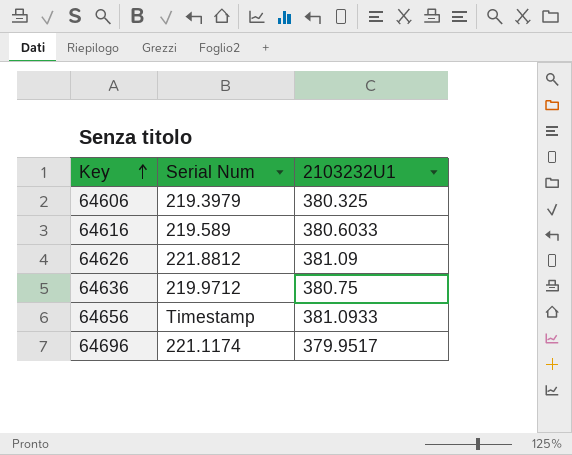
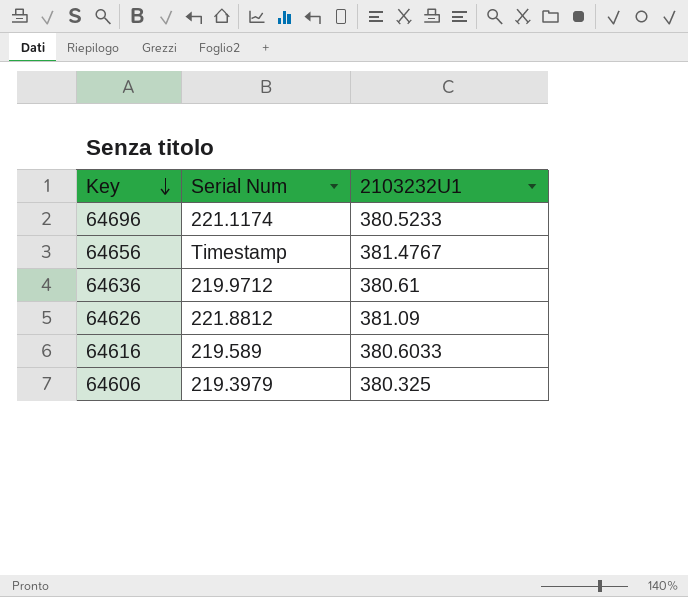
row order: Key ascending -> Key descending
64696 | 2103232U1: 379.9517 -> 380.5233
64656 | 2103232U1: 381.0933 -> 381.4767
64636 | 2103232U1: 380.75 -> 380.61

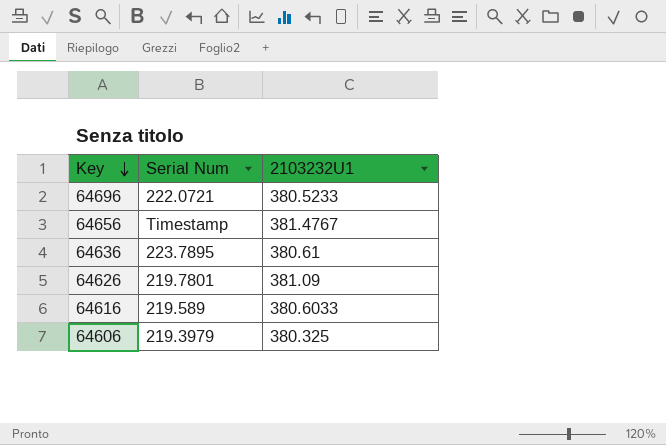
64696 | Serial Num: 221.1174 -> 222.0721
64636 | Serial Num: 219.9712 -> 223.7895
64626 | Serial Num: 221.8812 -> 219.7801

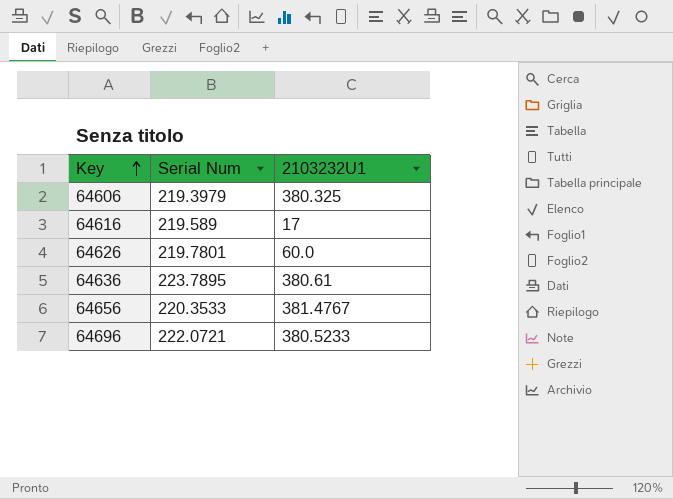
row order: Key descending -> Key ascending
64616 | 2103232U1: 380.6033 -> 17
64626 | 2103232U1: 381.09 -> 60.0
64656 | Serial Num: Timestamp -> 220.3533

